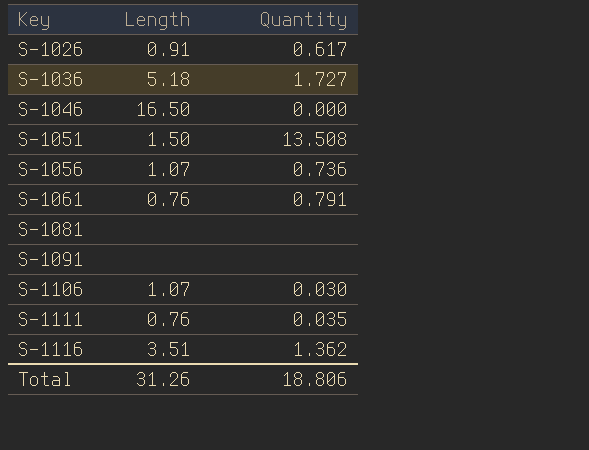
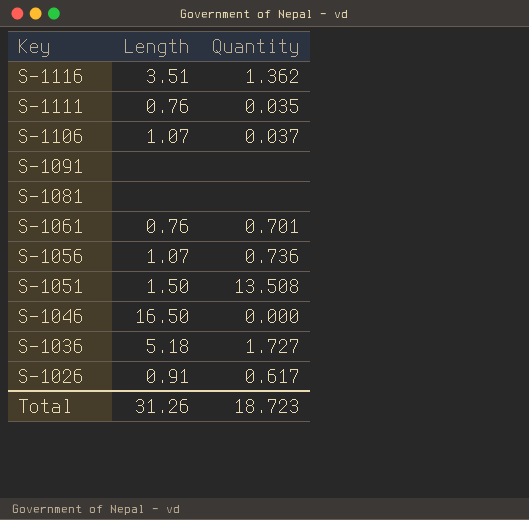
row order: Key ascending -> Key descending
S-1106 | Quantity: 0.030 -> 0.037
S-1061 | Quantity: 0.791 -> 0.701
Total | Quantity: 18.806 -> 18.723

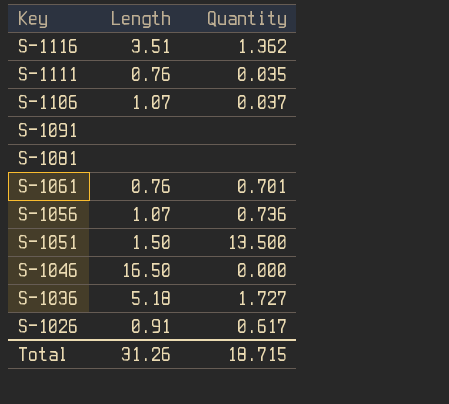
S-1051 | Quantity: 13.508 -> 13.500
Total | Quantity: 18.723 -> 18.715

